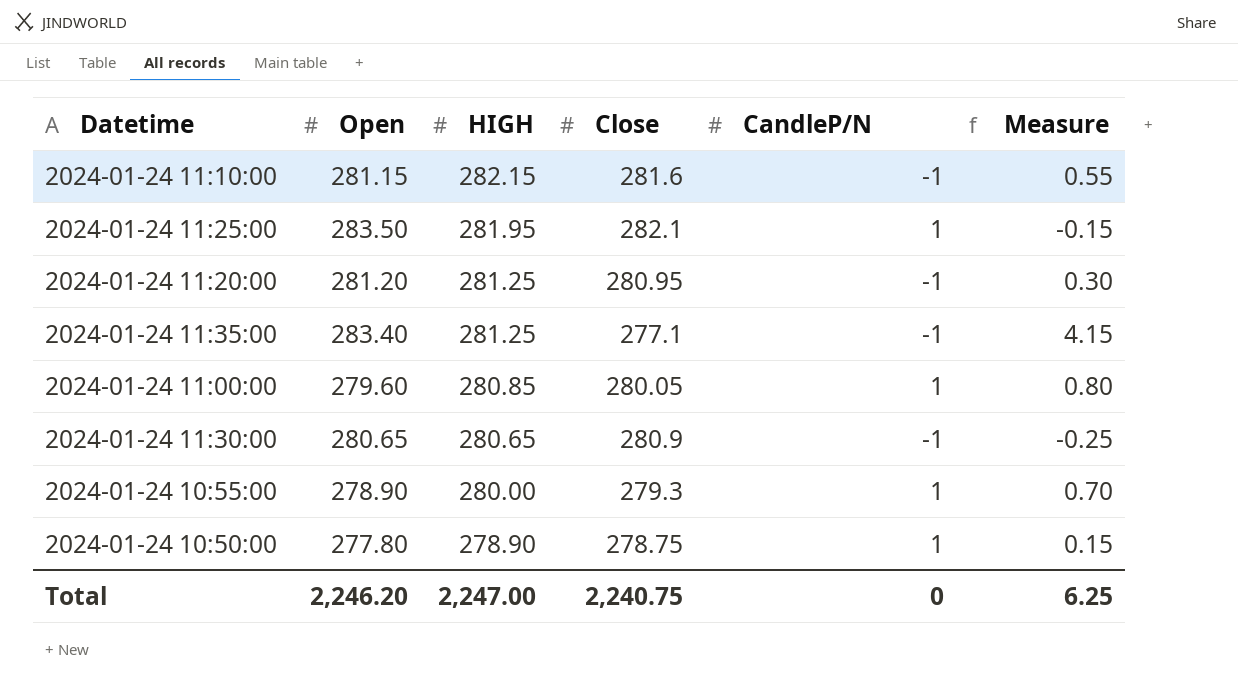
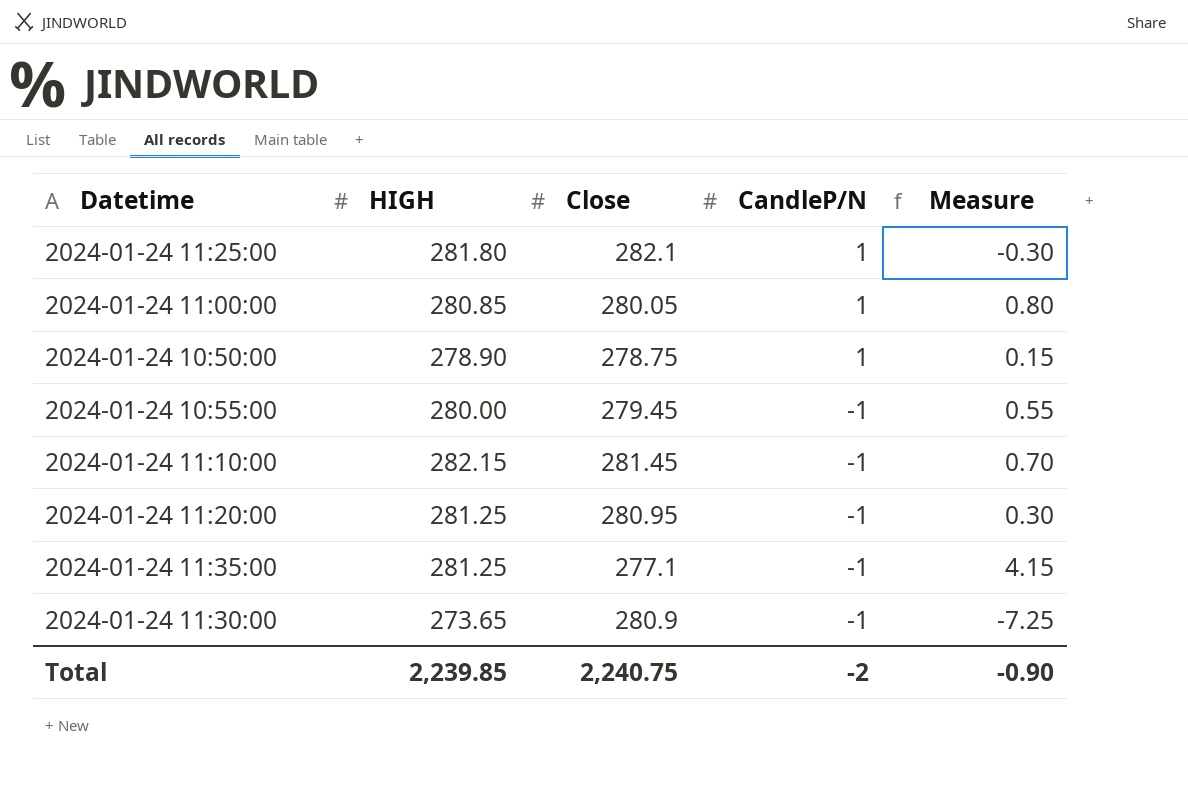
row order: HIGH descending -> CandleP/N descending
column Open | position: 2 -> none
2024-01-24 11:25:00 | HIGH: 281.95 -> 281.80
2024-01-24 11:25:00 | Measure: -0.15 -> -0.30
2024-01-24 10:55:00 | Close: 279.3 -> 279.45
2024-01-24 10:55:00 | CandleP/N: 1 -> -1
2024-01-24 10:55:00 | Measure: 0.70 -> 0.55
2024-01-24 11:10:00 | Close: 281.6 -> 281.45
2024-01-24 11:10:00 | Measure: 0.55 -> 0.70
2024-01-24 11:30:00 | HIGH: 280.65 -> 273.65
2024-01-24 11:30:00 | Measure: -0.25 -> -7.25
Total | HIGH: 2,247.00 -> 2,239.85
Total | CandleP/N: 0 -> -2
Total | Measure: 6.25 -> -0.90

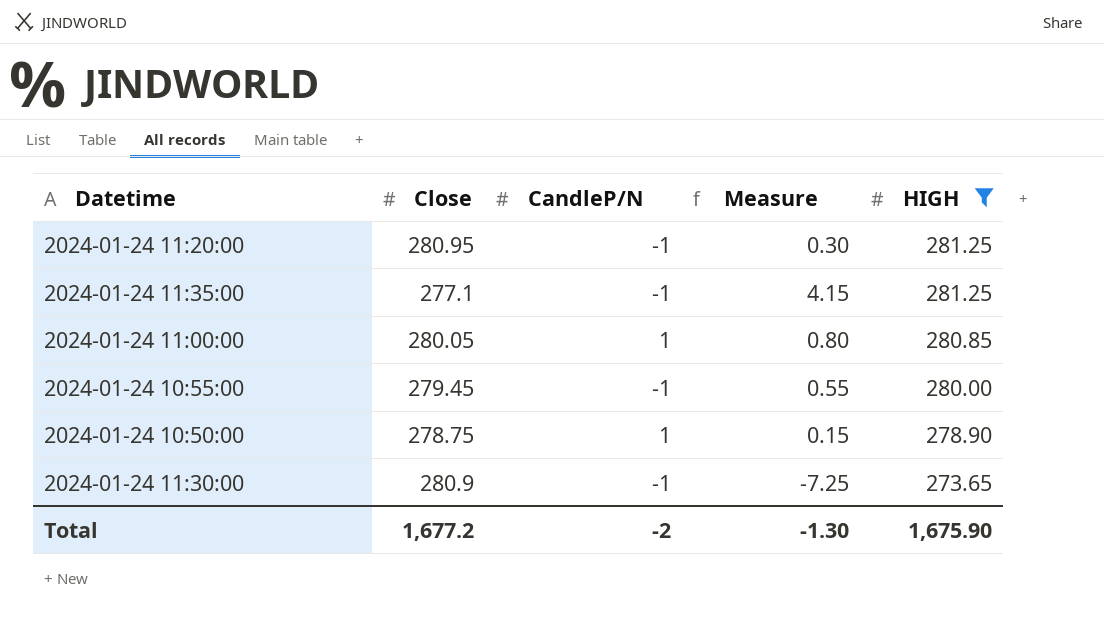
filter: none -> HIGH <= 281.25
row order: CandleP/N descending -> HIGH descending
column HIGH | position: 2 -> 5
Total | Close: 2,240.75 -> 1,677.2
Total | Measure: -0.90 -> -1.30
Total | HIGH: 2,239.85 -> 1,675.90

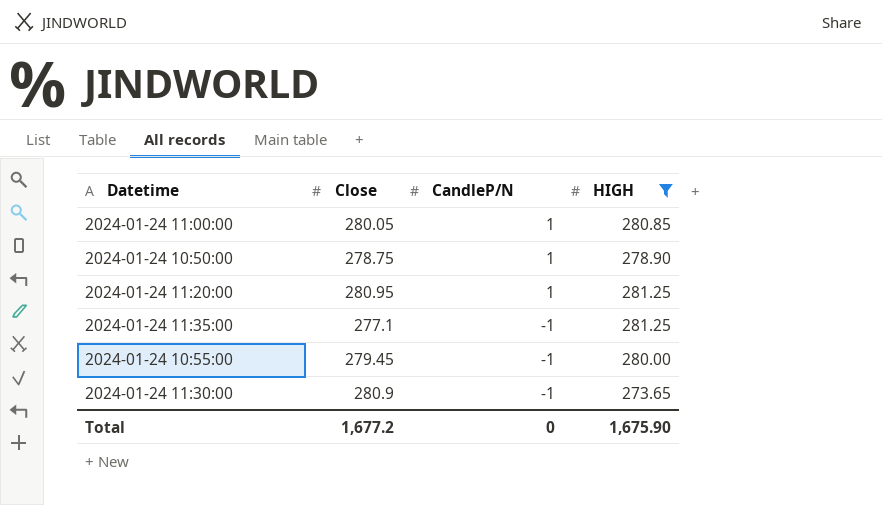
row order: HIGH descending -> CandleP/N descending
column Measure | formula: [HIGH] - [Close] -> none
2024-01-24 11:20:00 | CandleP/N: -1 -> 1
Total | CandleP/N: -2 -> 0

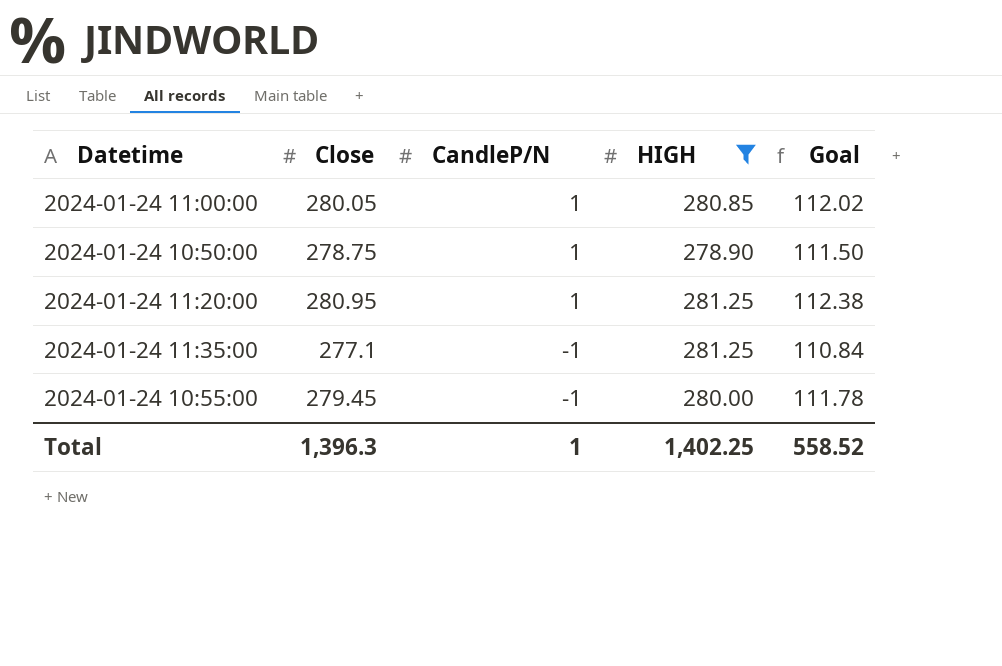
column Goal | formula: none -> [Close] * 0.4
row 2024-01-24 11:30:00: 280.9 | -1 | 273.65 -> none
Total | Close: 1,677.2 -> 1,396.3
Total | CandleP/N: 0 -> 1
Total | HIGH: 1,675.90 -> 1,402.25

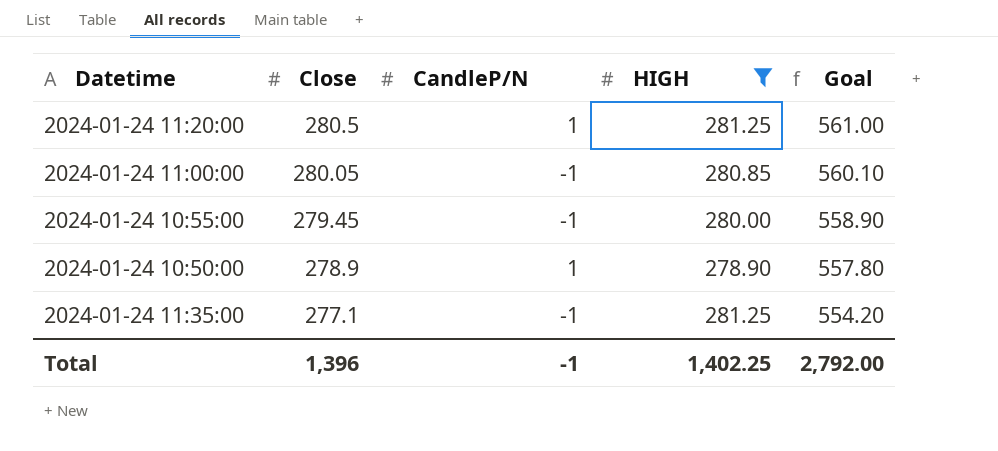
row order: CandleP/N descending -> Close descending
column Goal | formula: [Close] * 0.4 -> [Close] * 2
2024-01-24 11:20:00 | Close: 280.95 -> 280.5
2024-01-24 11:00:00 | CandleP/N: 1 -> -1
2024-01-24 10:50:00 | Close: 278.75 -> 278.9
Total | Close: 1,396.3 -> 1,396
Total | CandleP/N: 1 -> -1
Total | Goal: 558.52 -> 2,792.00

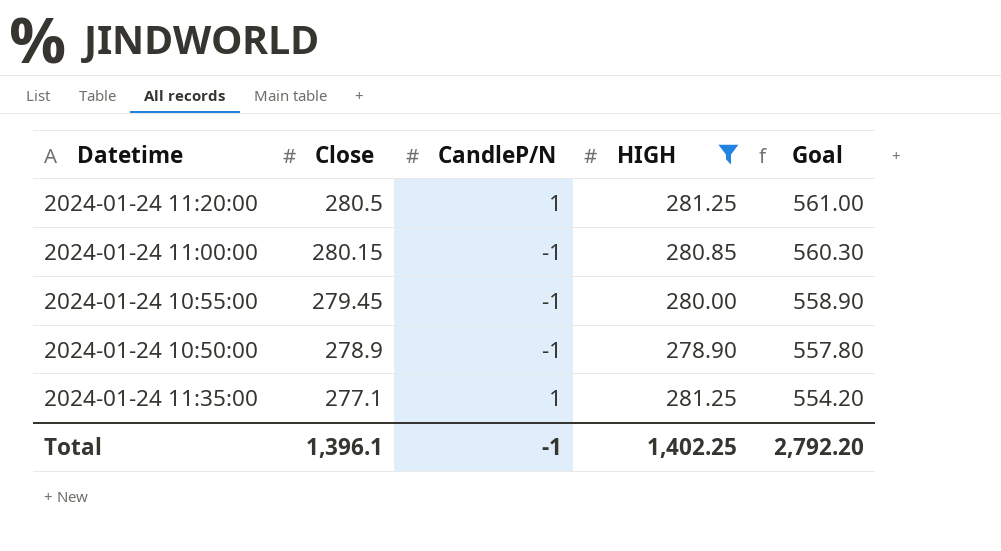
2024-01-24 11:00:00 | Close: 280.05 -> 280.15
2024-01-24 11:00:00 | Goal: 560.10 -> 560.30
2024-01-24 10:50:00 | CandleP/N: 1 -> -1
2024-01-24 11:35:00 | CandleP/N: -1 -> 1
Total | Close: 1,396 -> 1,396.1
Total | Goal: 2,792.00 -> 2,792.20

